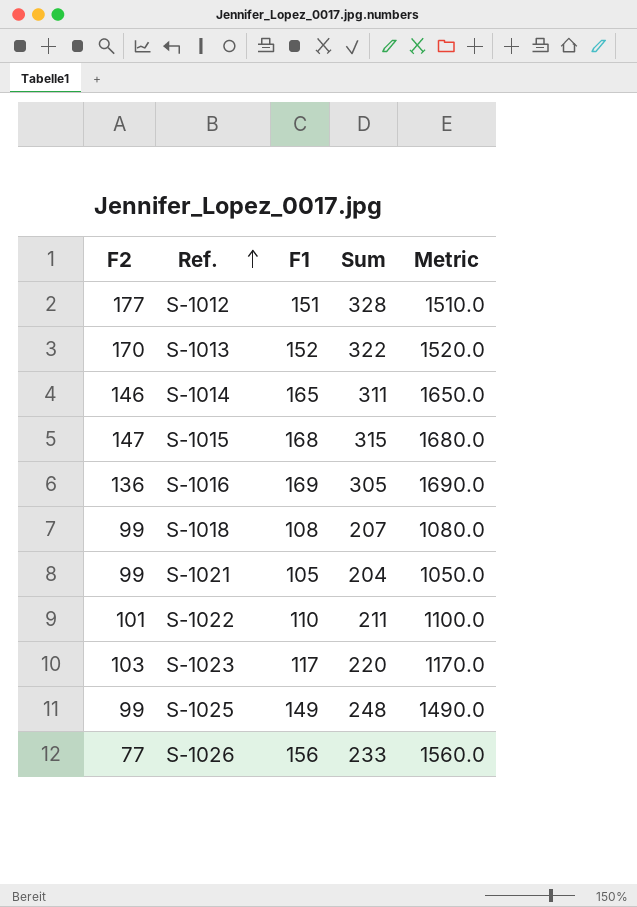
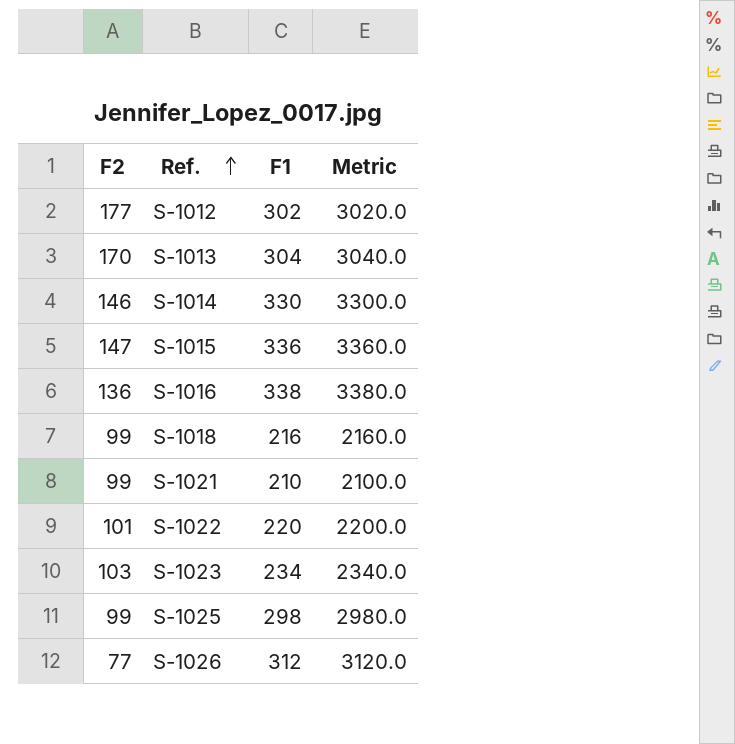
column Sum | formula: [F2] + [F1] -> none
S-1012 | F1: 151 -> 302
S-1012 | Metric: 1510.0 -> 3020.0
S-1013 | F1: 152 -> 304
S-1013 | Metric: 1520.0 -> 3040.0
S-1014 | F1: 165 -> 330
S-1014 | Metric: 1650.0 -> 3300.0
S-1015 | F1: 168 -> 336
S-1015 | Metric: 1680.0 -> 3360.0
S-1016 | F1: 169 -> 338
S-1016 | Metric: 1690.0 -> 3380.0
S-1018 | F1: 108 -> 216
S-1018 | Metric: 1080.0 -> 2160.0
S-1021 | F1: 105 -> 210
S-1021 | Metric: 1050.0 -> 2100.0
S-1022 | F1: 110 -> 220
S-1022 | Metric: 1100.0 -> 2200.0
S-1023 | F1: 117 -> 234
S-1023 | Metric: 1170.0 -> 2340.0
S-1025 | F1: 149 -> 298
S-1025 | Metric: 1490.0 -> 2980.0
S-1026 | F1: 156 -> 312
S-1026 | Metric: 1560.0 -> 3120.0

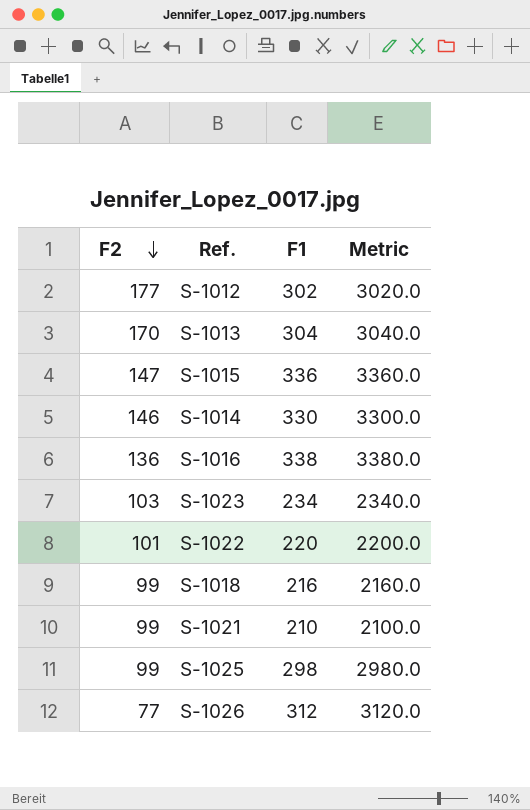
row order: Ref. ascending -> F2 descending

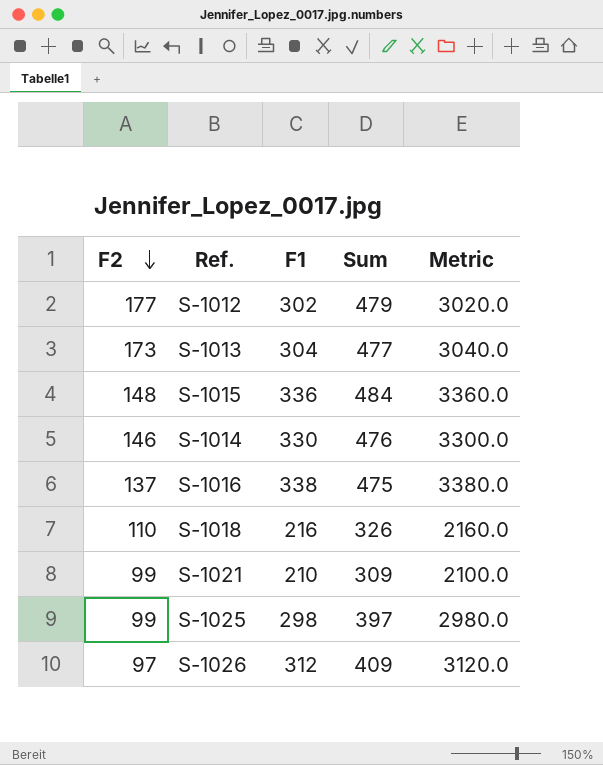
column Sum | formula: none -> [F2] + [F1]
row S-1023: 103 | 234 | 2340.0 -> none
row S-1022: 101 | 220 | 2200.0 -> none
S-1013 | F2: 170 -> 173
S-1015 | F2: 147 -> 148
S-1016 | F2: 136 -> 137
S-1018 | F2: 99 -> 110
S-1026 | F2: 77 -> 97

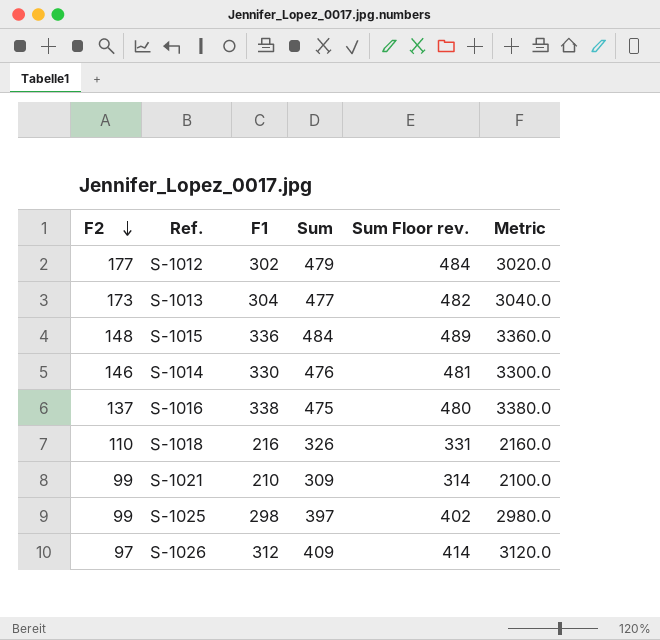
column Sum Floor rev. | formula: none -> [Sum] + 5

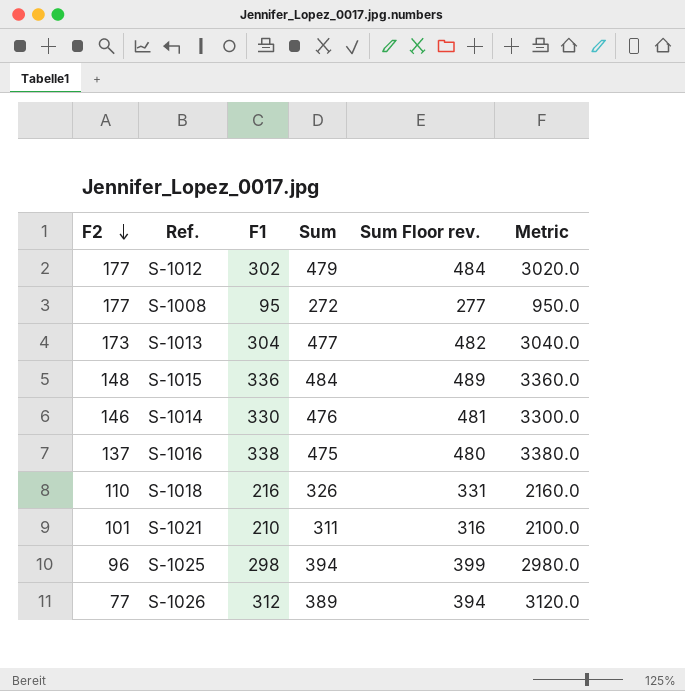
row S-1008: none -> 177 | 95 | 272 | 277 | 950.0
S-1021 | F2: 99 -> 101
S-1021 | Sum: 309 -> 311
S-1021 | Sum Floor rev.: 314 -> 316
S-1025 | F2: 99 -> 96
S-1025 | Sum: 397 -> 394
S-1025 | Sum Floor rev.: 402 -> 399
S-1026 | F2: 97 -> 77
S-1026 | Sum: 409 -> 389
S-1026 | Sum Floor rev.: 414 -> 394

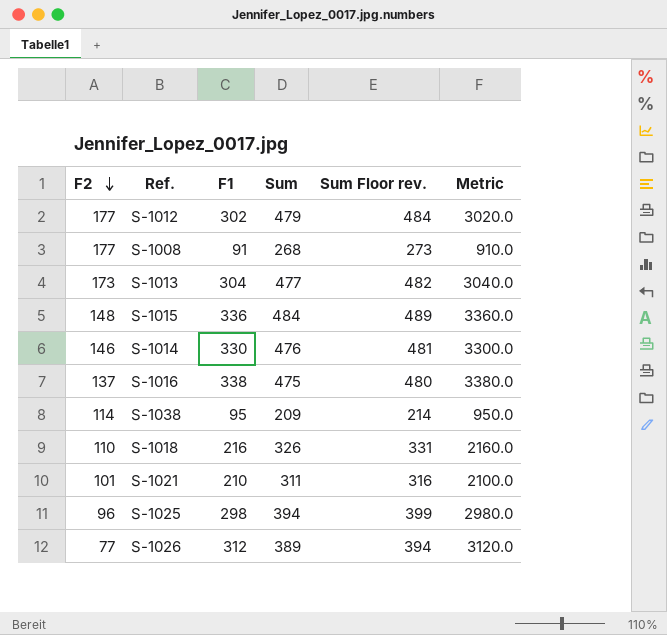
S-1008 | F1: 95 -> 91
S-1008 | Sum: 272 -> 268
S-1008 | Sum Floor rev.: 277 -> 273
S-1008 | Metric: 950.0 -> 910.0
row S-1038: none -> 114 | 95 | 209 | 214 | 950.0

